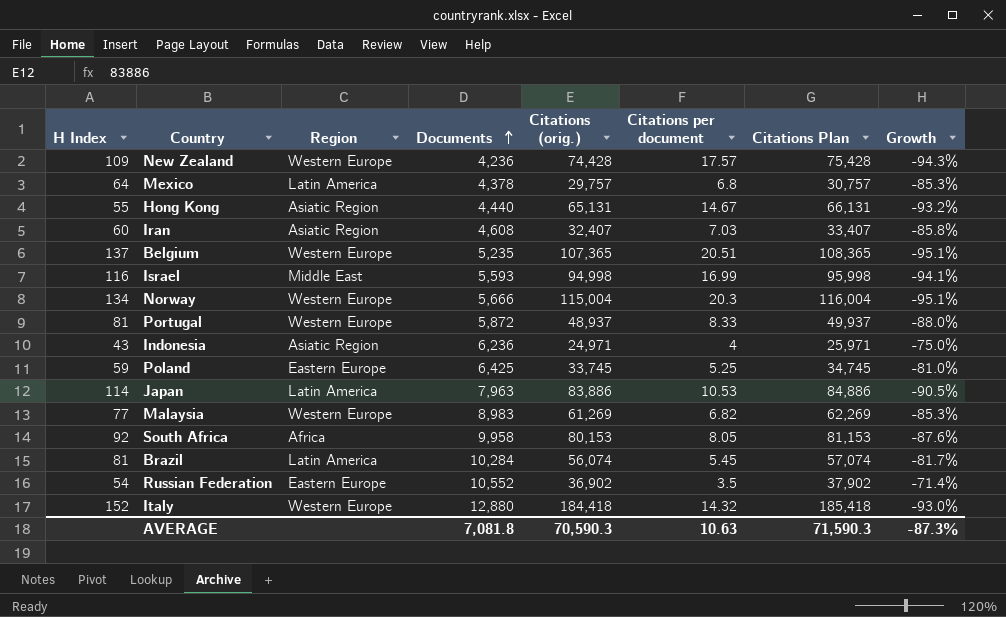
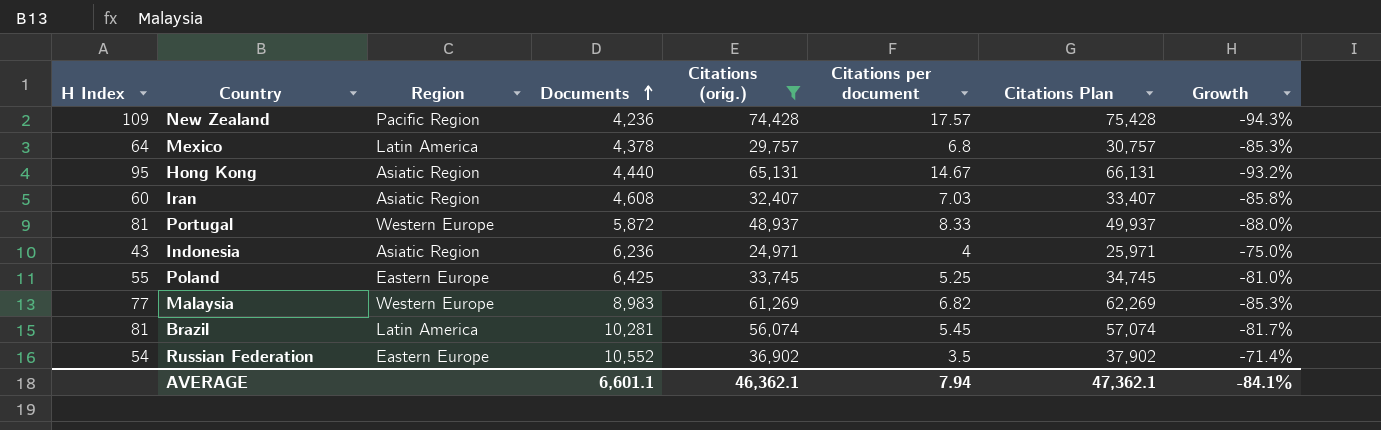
filter: none -> Citations (orig.) <= 74,428
New Zealand | Region: Western Europe -> Pacific Region
Hong Kong | H Index: 55 -> 95
Poland | H Index: 59 -> 55
Brazil | Documents: 10,284 -> 10,281
AVERAGE | Documents: 7,081.8 -> 6,601.1
AVERAGE | Citations (orig.): 70,590.3 -> 46,362.1
AVERAGE | Citations per document: 10.63 -> 7.94
AVERAGE | Citations Plan: 71,590.3 -> 47,362.1
AVERAGE | Growth: -87.3% -> -84.1%

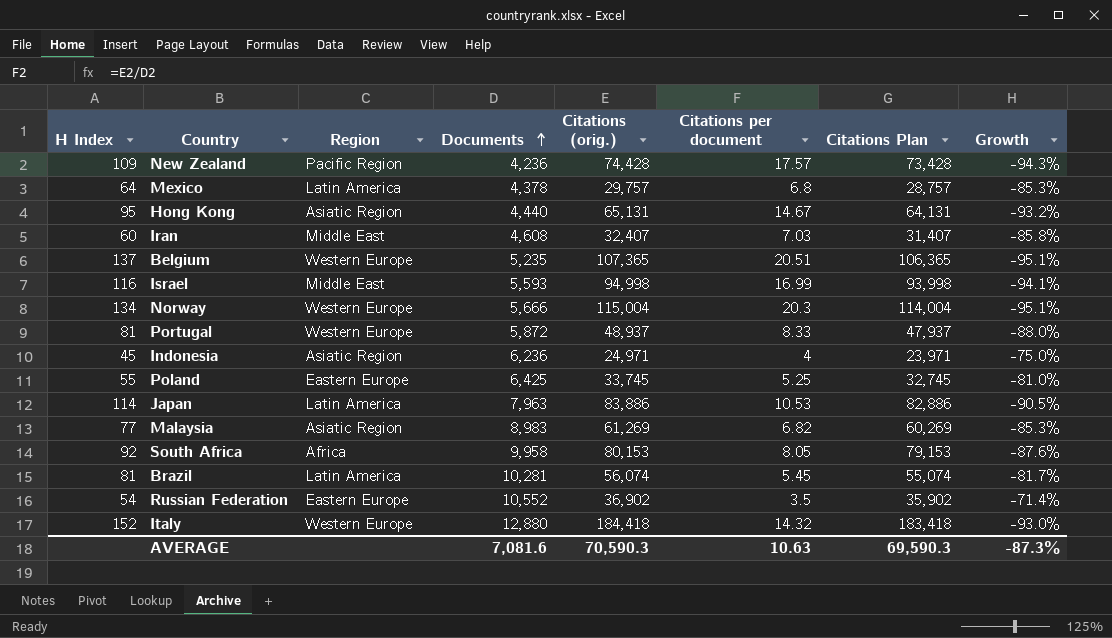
filter: Citations (orig.) <= 74,428 -> none
column Citations Plan | formula: [Citations (orig.)] + 1000 -> [Citations (orig.)] - 1000
Iran | Region: Asiatic Region -> Middle East
Indonesia | H Index: 43 -> 45
Malaysia | Region: Western Europe -> Asiatic Region
AVERAGE | Documents: 6,601.1 -> 7,081.6
AVERAGE | Citations (orig.): 46,362.1 -> 70,590.3
AVERAGE | Citations per document: 7.94 -> 10.63
AVERAGE | Citations Plan: 47,362.1 -> 69,590.3
AVERAGE | Growth: -84.1% -> -87.3%

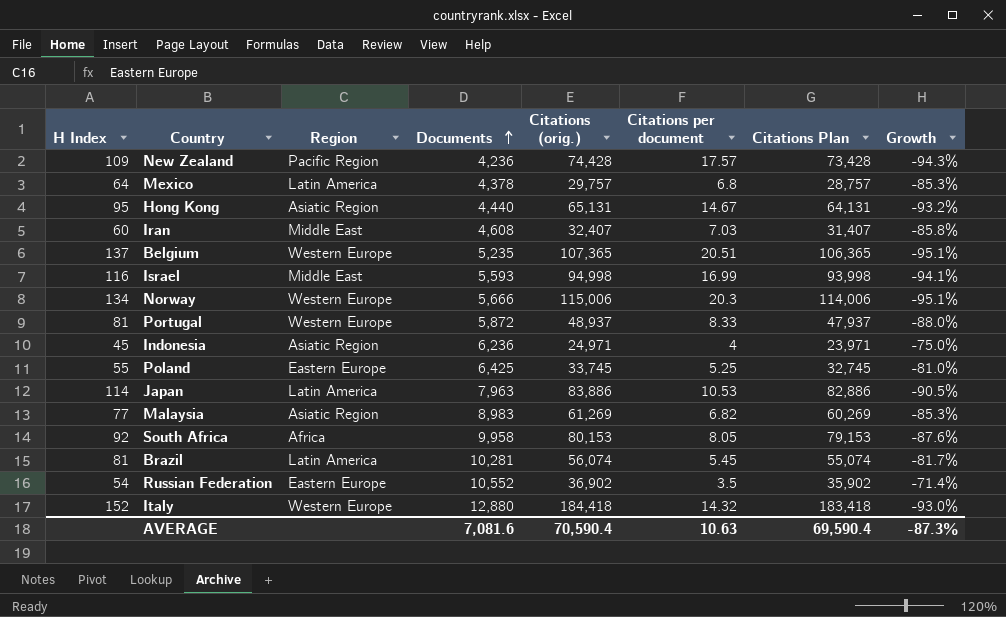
Norway | Citations (orig.): 115,004 -> 115,006
Norway | Citations Plan: 114,004 -> 114,006
AVERAGE | Citations (orig.): 70,590.3 -> 70,590.4
AVERAGE | Citations Plan: 69,590.3 -> 69,590.4

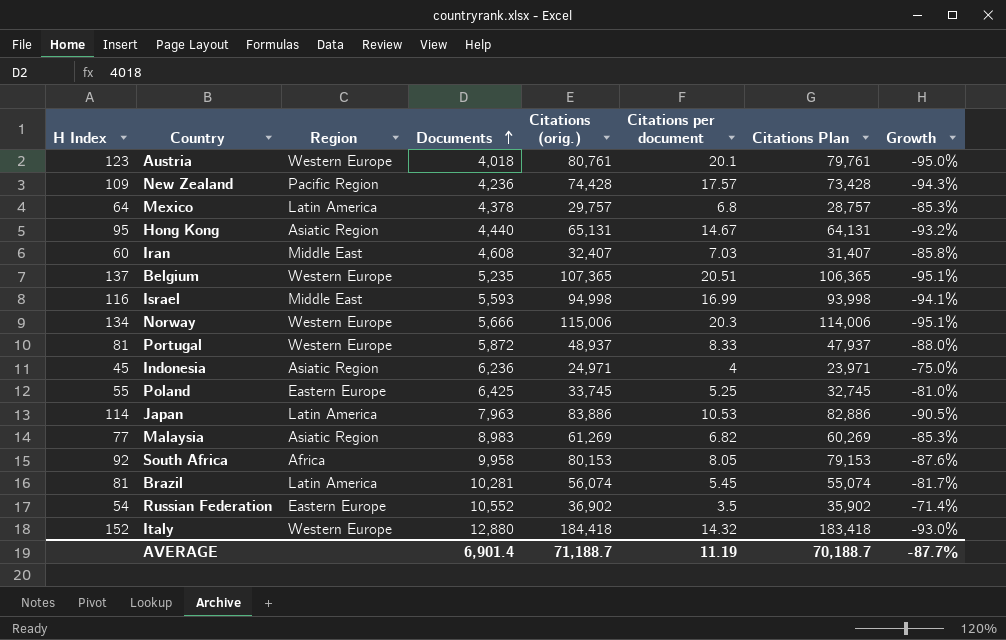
row Austria: none -> 123 | Western Europe | 4,018 | 80,761 | 20.1 | 79,761 | -95.0%
AVERAGE | Documents: 7,081.6 -> 6,901.4
AVERAGE | Citations (orig.): 70,590.4 -> 71,188.7
AVERAGE | Citations per document: 10.63 -> 11.19
AVERAGE | Citations Plan: 69,590.4 -> 70,188.7
AVERAGE | Growth: -87.3% -> -87.7%

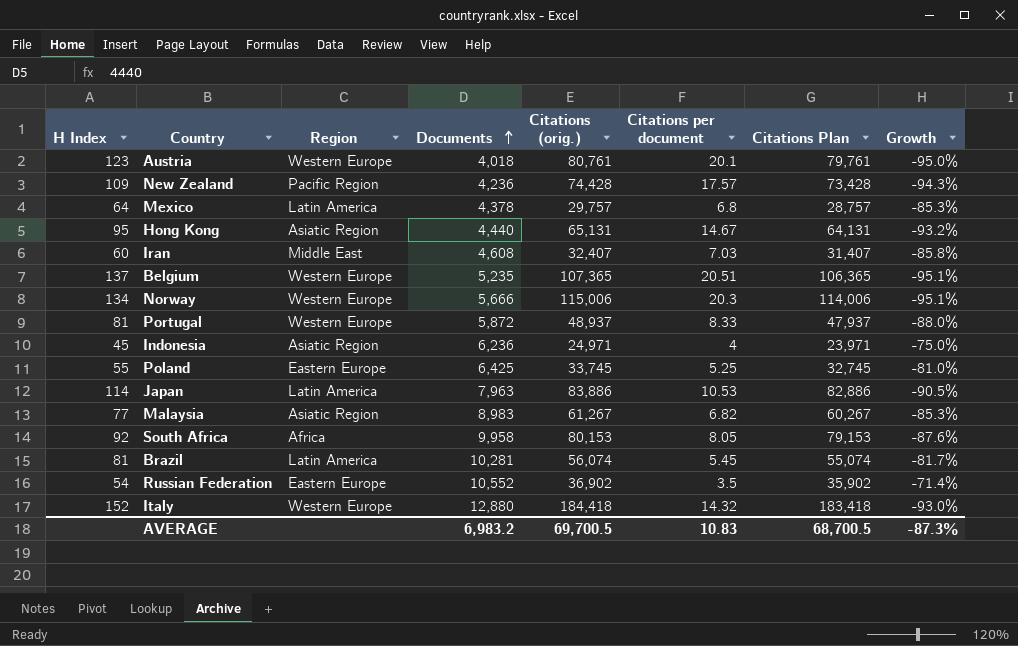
row Israel: 116 | Middle East | 5,593 | 94,998 | 16.99 | 93,998 | -94.1% -> none
Malaysia | Citations (orig.): 61,269 -> 61,267
Malaysia | Citations Plan: 60,269 -> 60,267
AVERAGE | Documents: 6,901.4 -> 6,983.2
AVERAGE | Citations (orig.): 71,188.7 -> 69,700.5
AVERAGE | Citations per document: 11.19 -> 10.83
AVERAGE | Citations Plan: 70,188.7 -> 68,700.5
AVERAGE | Growth: -87.7% -> -87.3%

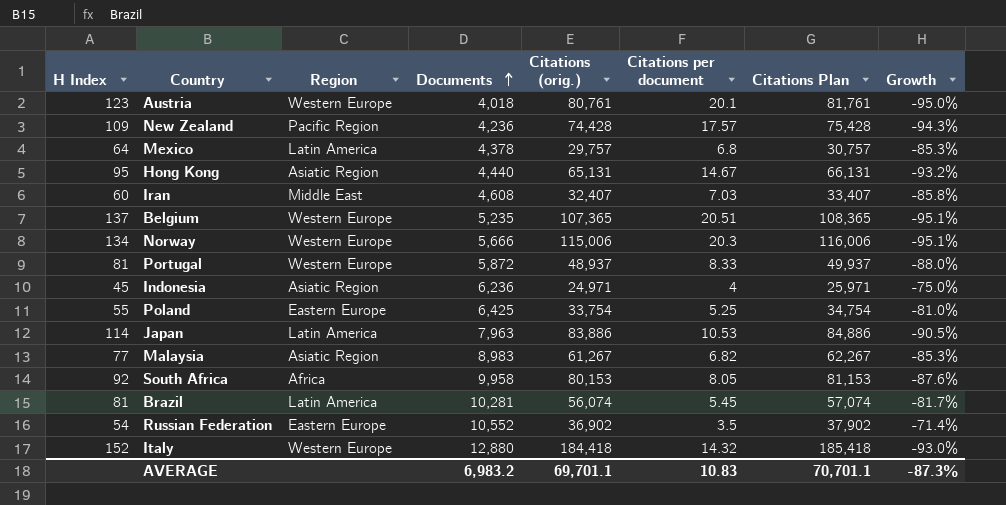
column Citations Plan | formula: [Citations (orig.)] - 1000 -> [Citations (orig.)] + 1000
Poland | Citations (orig.): 33,745 -> 33,754
AVERAGE | Citations (orig.): 69,700.5 -> 69,701.1
AVERAGE | Citations Plan: 68,700.5 -> 70,701.1

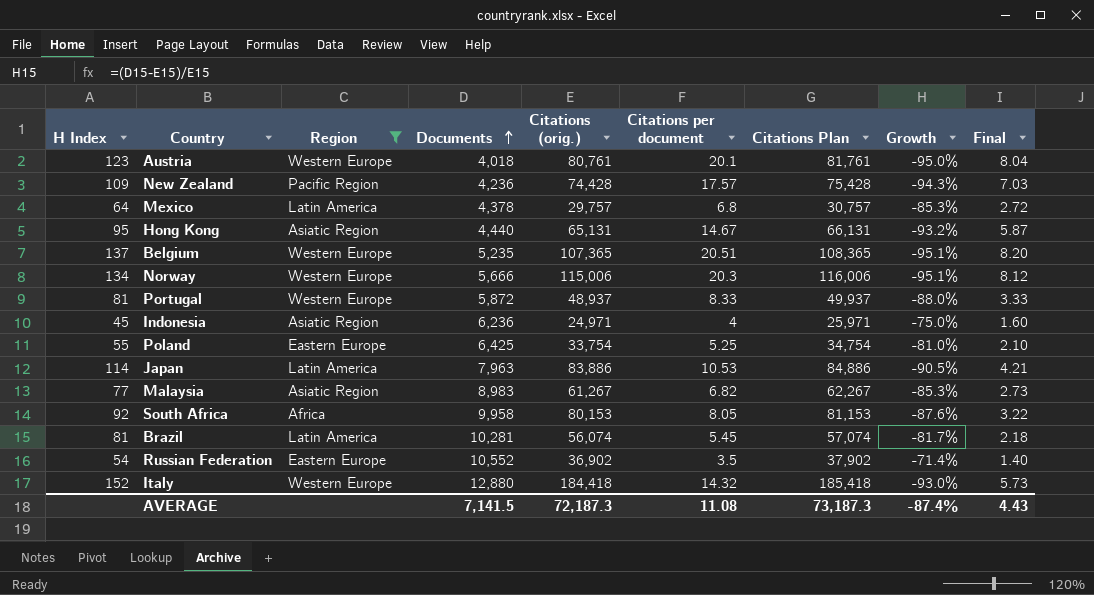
filter: none -> Region != Middle East
column Final | formula: none -> [Citations per document] * 0.4
AVERAGE | Documents: 6,983.2 -> 7,141.5
AVERAGE | Citations (orig.): 69,701.1 -> 72,187.3
AVERAGE | Citations per document: 10.83 -> 11.08
AVERAGE | Citations Plan: 70,701.1 -> 73,187.3
AVERAGE | Growth: -87.3% -> -87.4%

